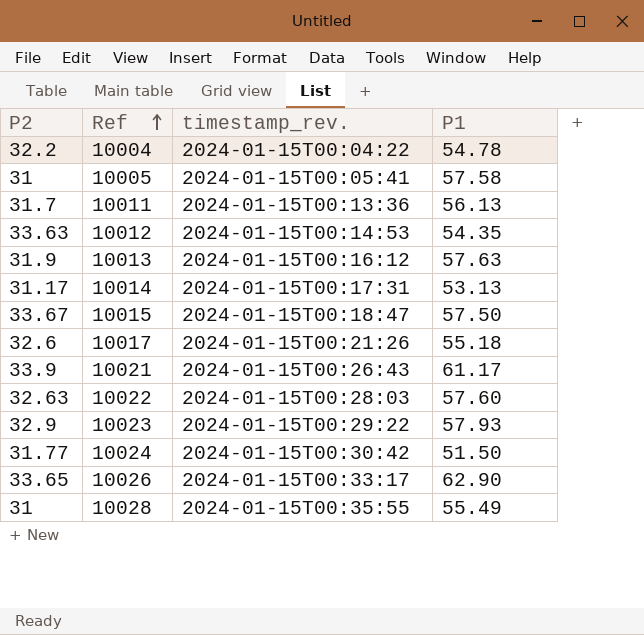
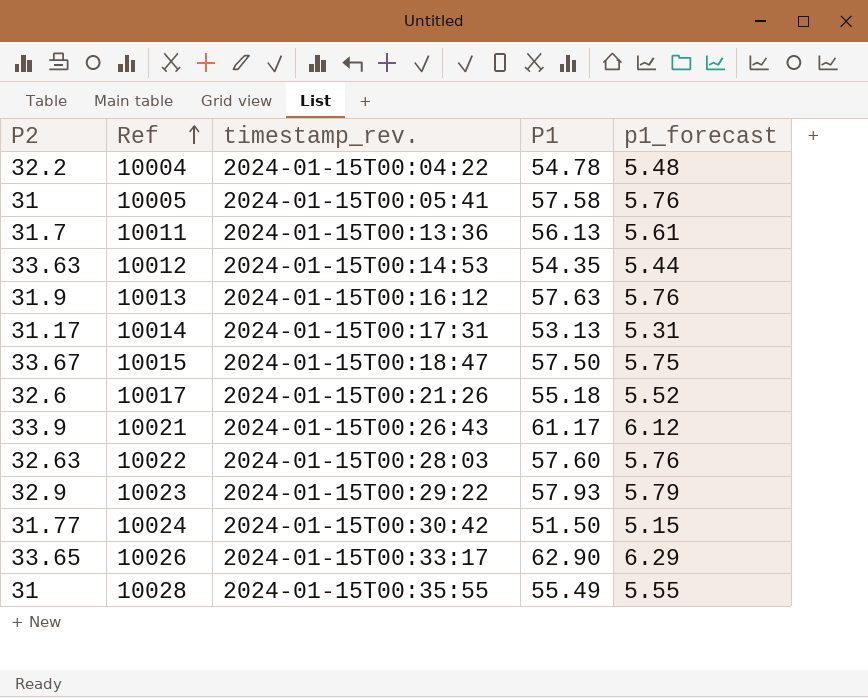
column p1_forecast | formula: none -> [P1] * 0.1

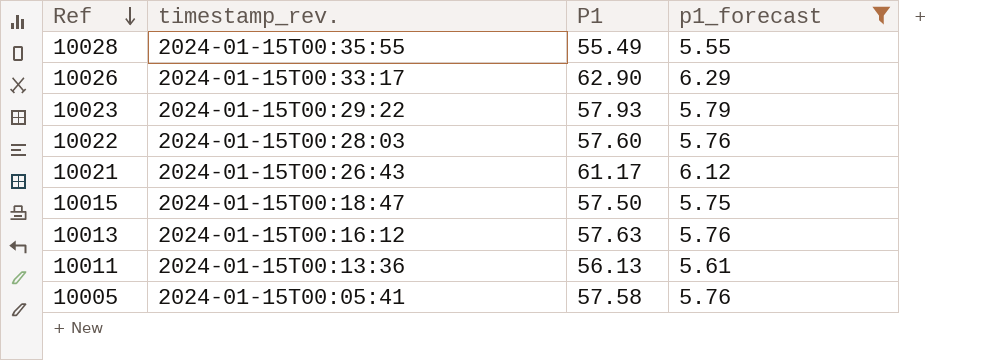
filter: none -> p1_forecast >= 5.55
row order: Ref ascending -> Ref descending
column P2 | position: 1 -> none

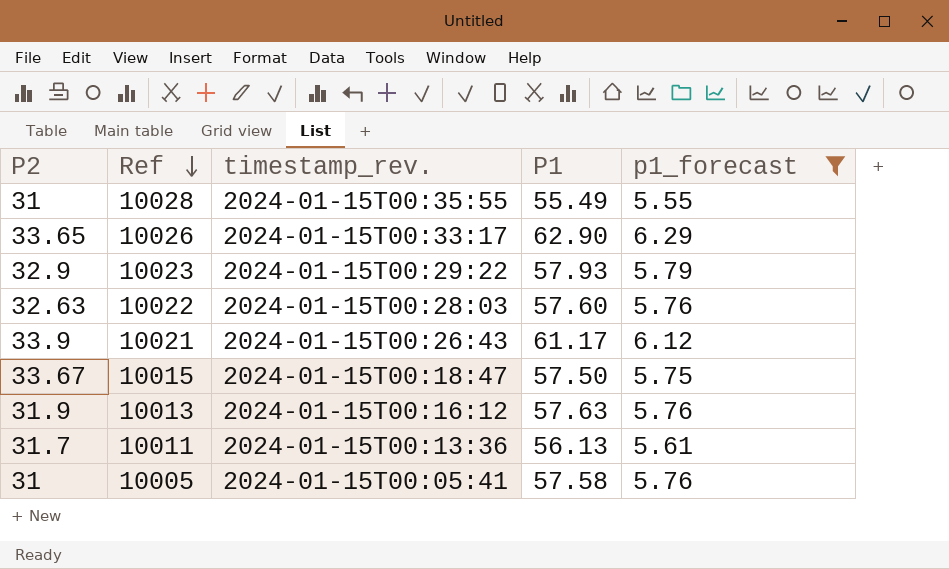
column P2 | position: none -> 1

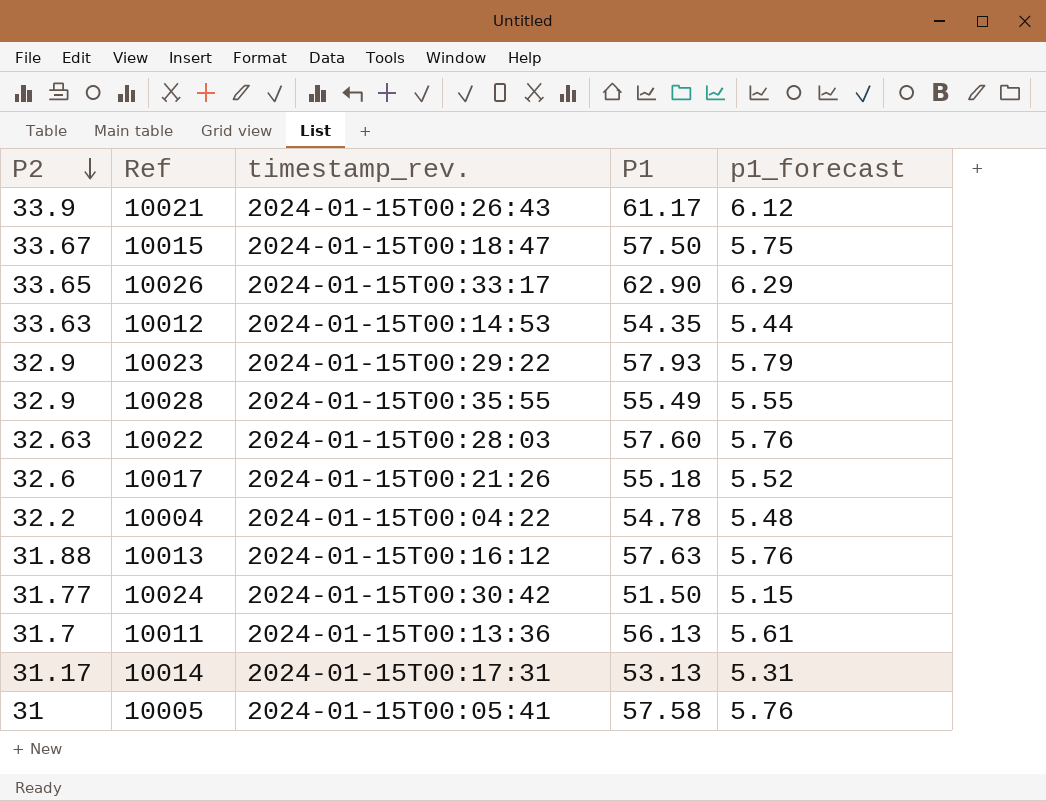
filter: p1_forecast >= 5.55 -> none
row order: Ref descending -> P2 descending
10028 | P2: 31 -> 32.9
10013 | P2: 31.9 -> 31.88

